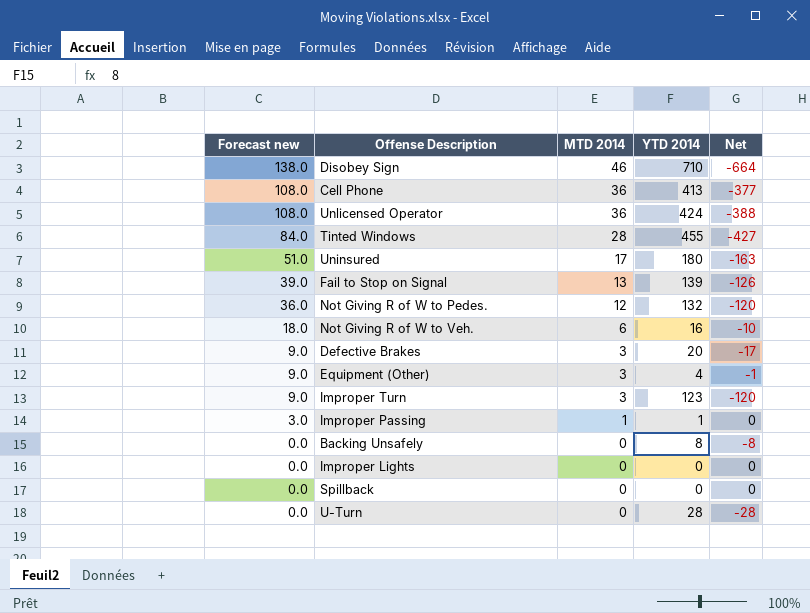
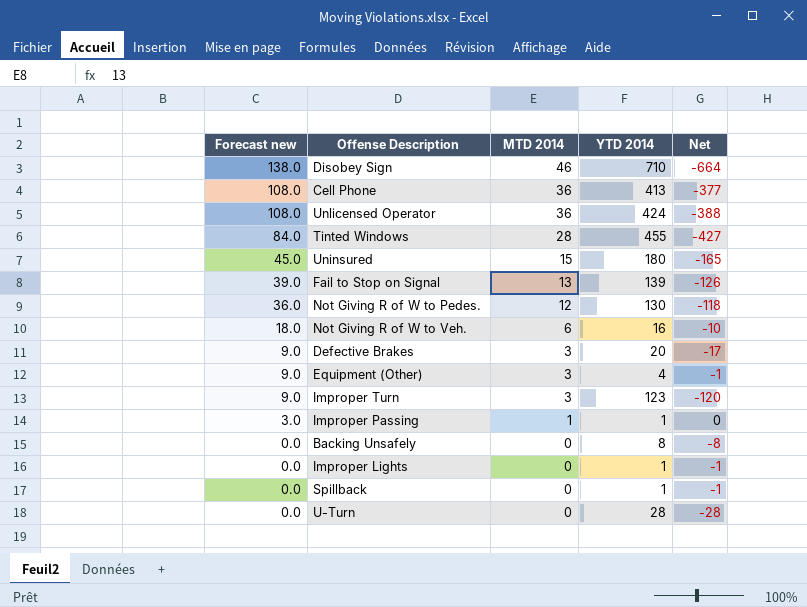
Uninsured | Forecast new: 51.0 -> 45.0
Uninsured | MTD 2014: 17 -> 15
Uninsured | Net: -163 -> -165
Not Giving R of W to Pedes. | YTD 2014: 132 -> 130
Not Giving R of W to Pedes. | Net: -120 -> -118
Improper Lights | YTD 2014: 0 -> 1
Improper Lights | Net: 0 -> -1
Spillback | YTD 2014: 0 -> 1
Spillback | Net: 0 -> -1

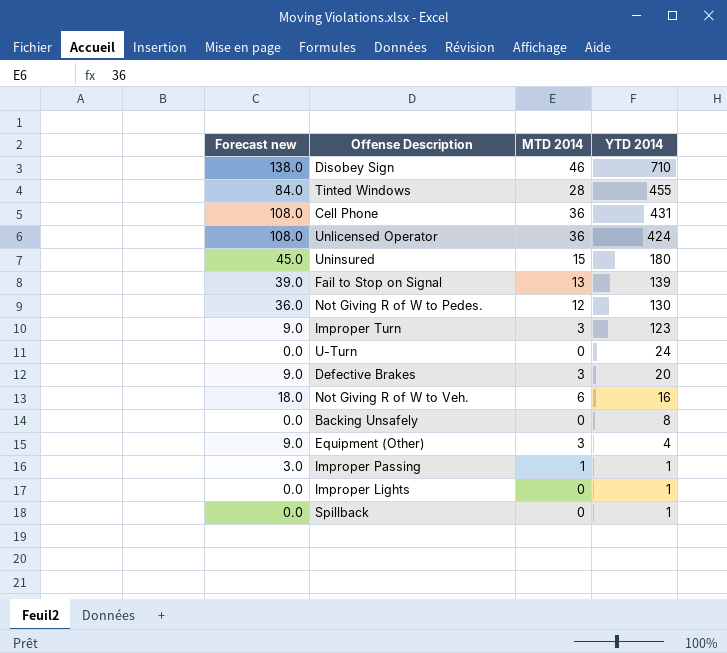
row order: Forecast new descending -> YTD 2014 descending
column Net | formula: [MTD 2014] - [YTD 2014] -> none
Cell Phone | YTD 2014: 413 -> 431
U-Turn | YTD 2014: 28 -> 24

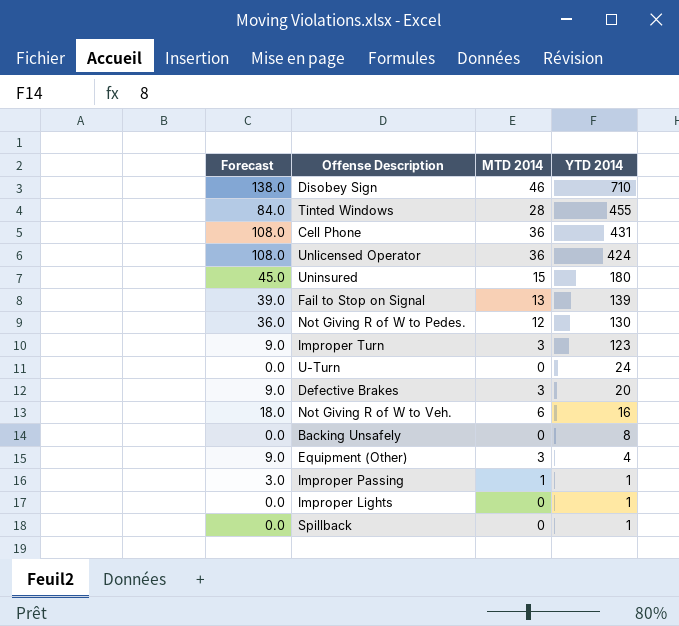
column name: Forecast new -> Forecast

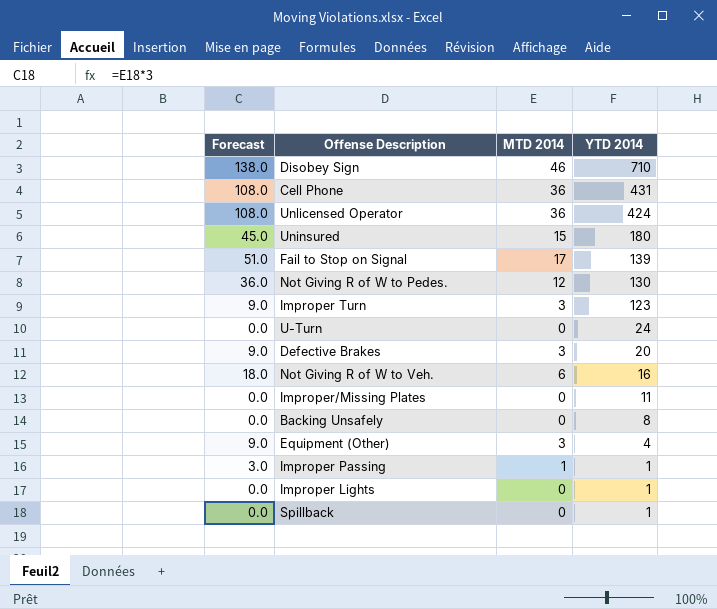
row Tinted Windows: 84.0 | 28 | 455 -> none
Fail to Stop on Signal | Forecast: 39.0 -> 51.0
Fail to Stop on Signal | MTD 2014: 13 -> 17
row Improper/Missing Plates: none -> 0.0 | 0 | 11

